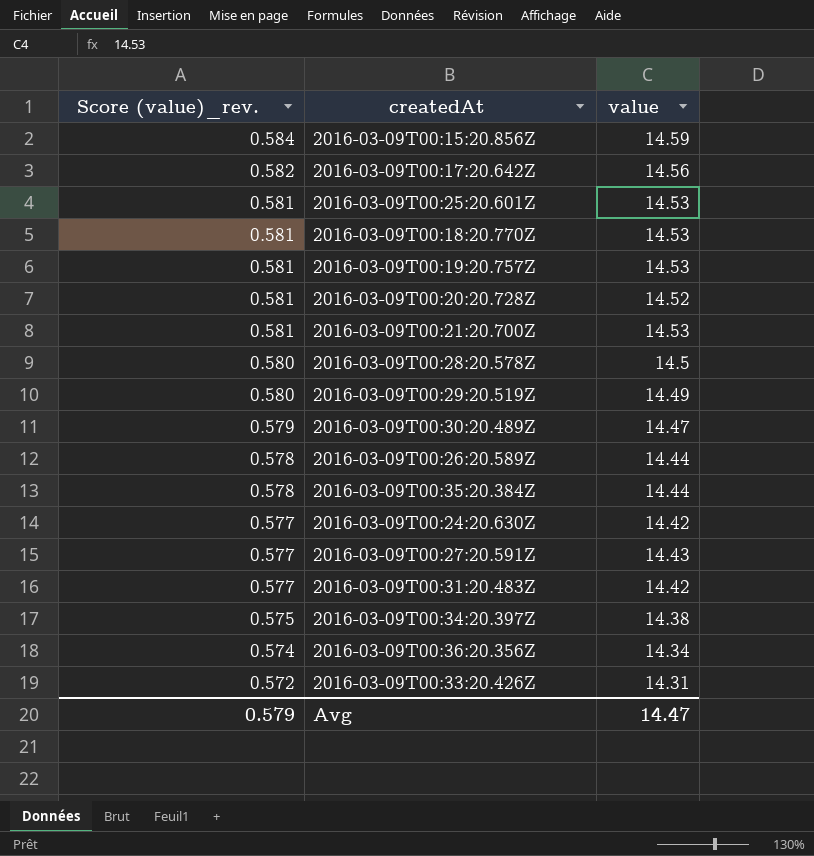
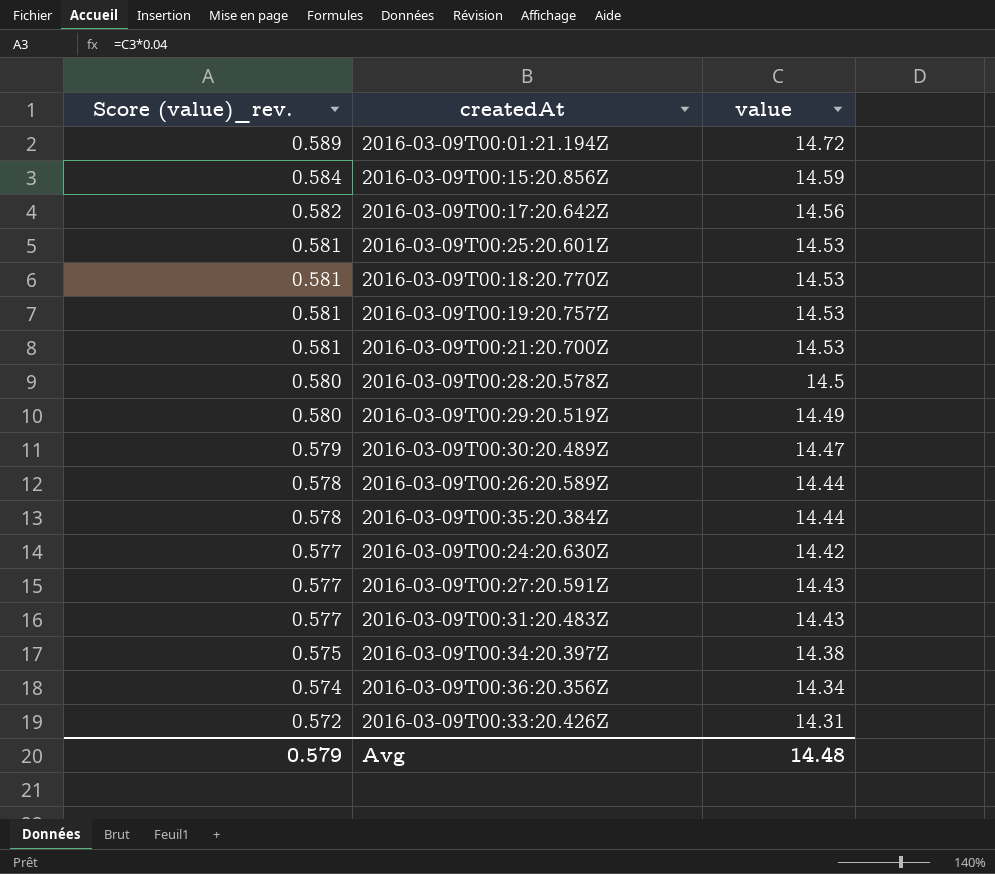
row 2016-03-09T00:20:20.728Z: 0.581 | 14.52 -> none
row 2016-03-09T00:01:21.194Z: none -> 0.589 | 14.72
2016-03-09T00:31:20.483Z | value: 14.42 -> 14.43
Avg | value: 14.47 -> 14.48

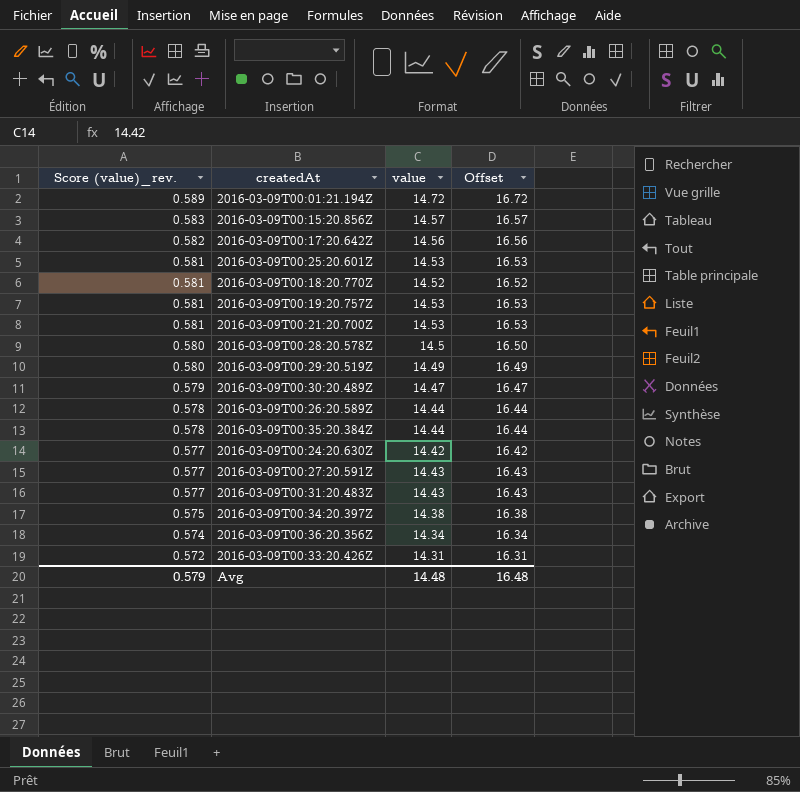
column Offset | formula: none -> [value] + 2
2016-03-09T00:15:20.856Z | Score (value)_rev.: 0.584 -> 0.583
2016-03-09T00:15:20.856Z | value: 14.59 -> 14.57
2016-03-09T00:18:20.770Z | value: 14.53 -> 14.52

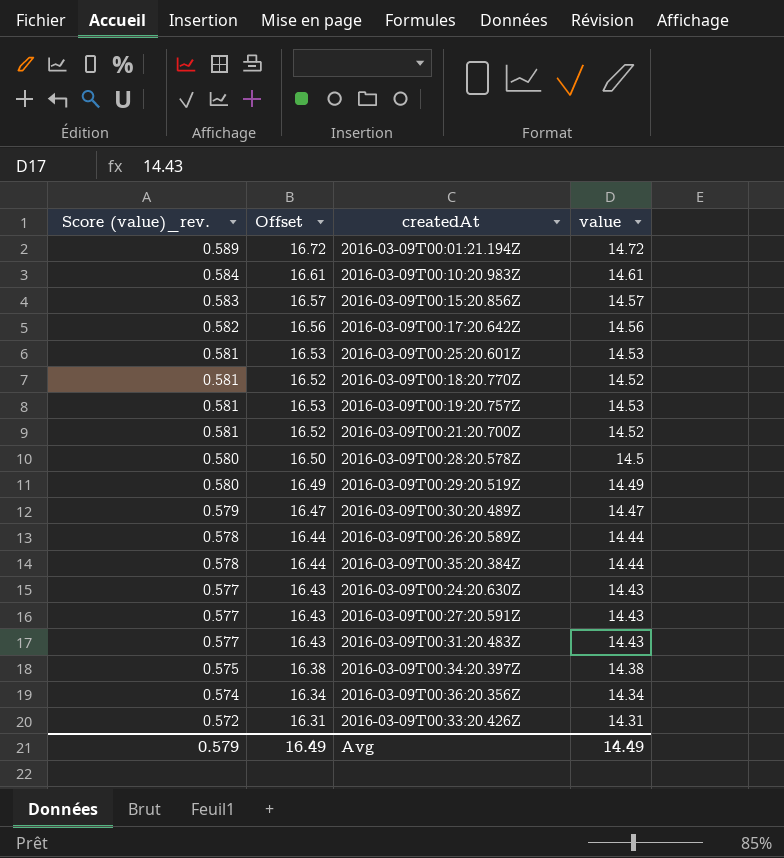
column Offset | position: 4 -> 2
row 2016-03-09T00:10:20.983Z: none -> 0.584 | 16.61 | 14.61
2016-03-09T00:21:20.700Z | Offset: 16.53 -> 16.52
2016-03-09T00:21:20.700Z | value: 14.53 -> 14.52
2016-03-09T00:24:20.630Z | Offset: 16.42 -> 16.43
2016-03-09T00:24:20.630Z | value: 14.42 -> 14.43
Avg | Offset: 16.48 -> 16.49
Avg | value: 14.48 -> 14.49

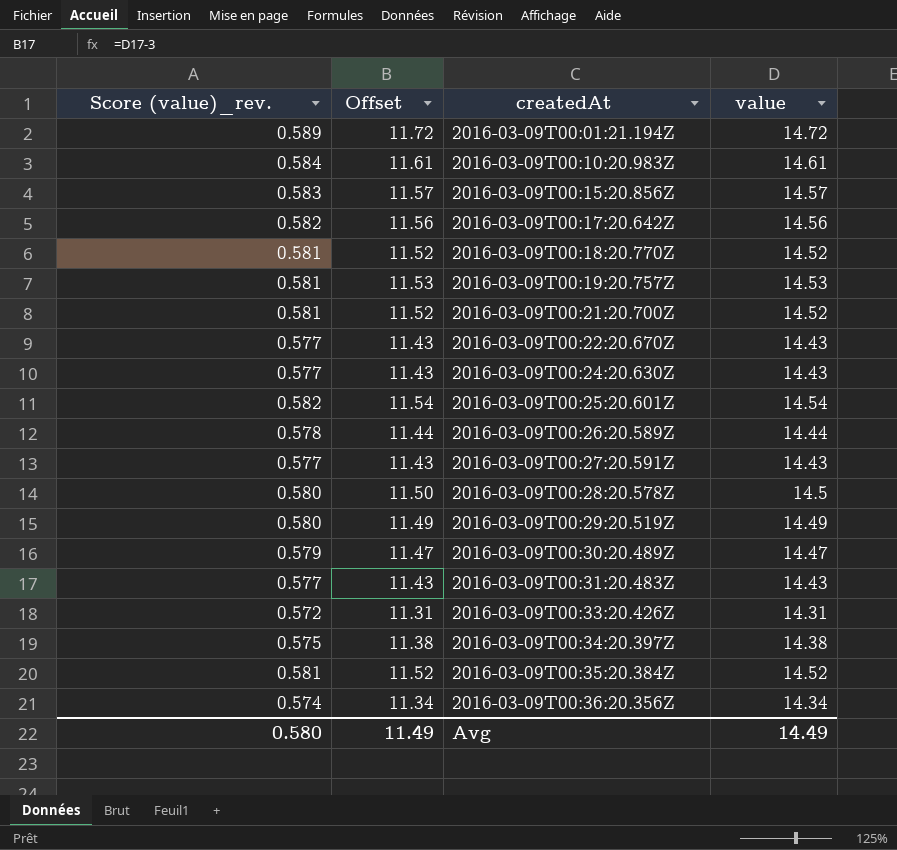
row order: Score (value)_rev. descending -> createdAt ascending
column Offset | formula: [value] + 2 -> [value] - 3
row 2016-03-09T00:22:20.670Z: none -> 0.577 | 11.43 | 14.43
2016-03-09T00:25:20.601Z | Score (value)_rev.: 0.581 -> 0.582
2016-03-09T00:25:20.601Z | value: 14.53 -> 14.54
2016-03-09T00:35:20.384Z | Score (value)_rev.: 0.578 -> 0.581
2016-03-09T00:35:20.384Z | value: 14.44 -> 14.52
Avg | Score (value)_rev.: 0.579 -> 0.580
Avg | Offset: 16.49 -> 11.49

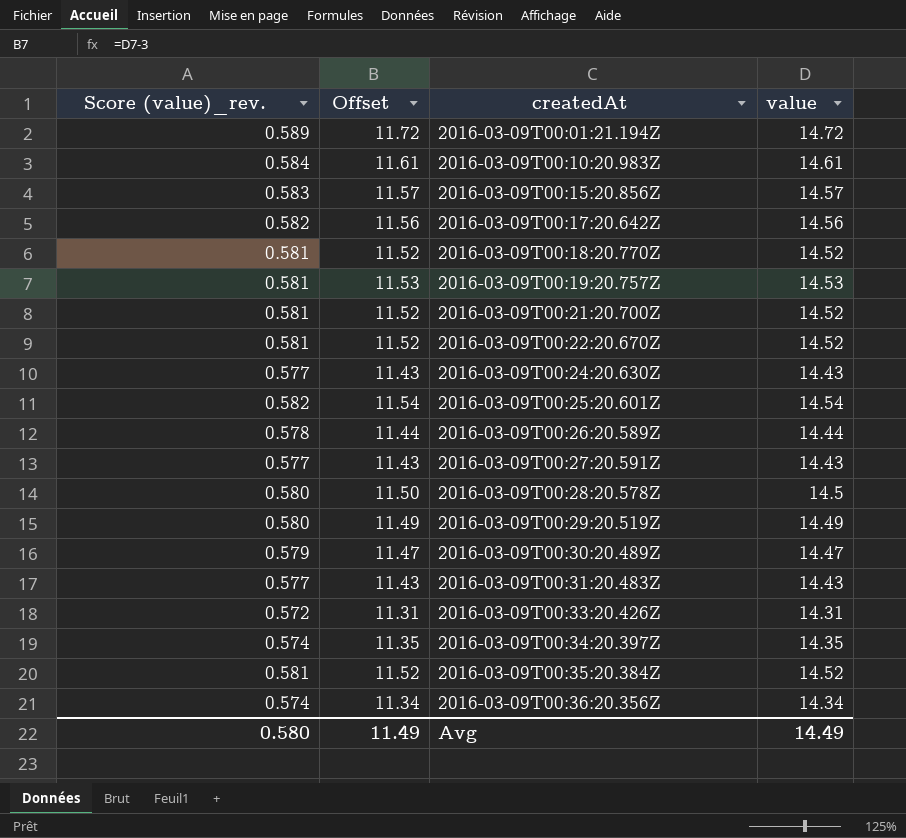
2016-03-09T00:22:20.670Z | Score (value)_rev.: 0.577 -> 0.581
2016-03-09T00:22:20.670Z | Offset: 11.43 -> 11.52
2016-03-09T00:22:20.670Z | value: 14.43 -> 14.52
2016-03-09T00:34:20.397Z | Score (value)_rev.: 0.575 -> 0.574
2016-03-09T00:34:20.397Z | Offset: 11.38 -> 11.35
2016-03-09T00:34:20.397Z | value: 14.38 -> 14.35

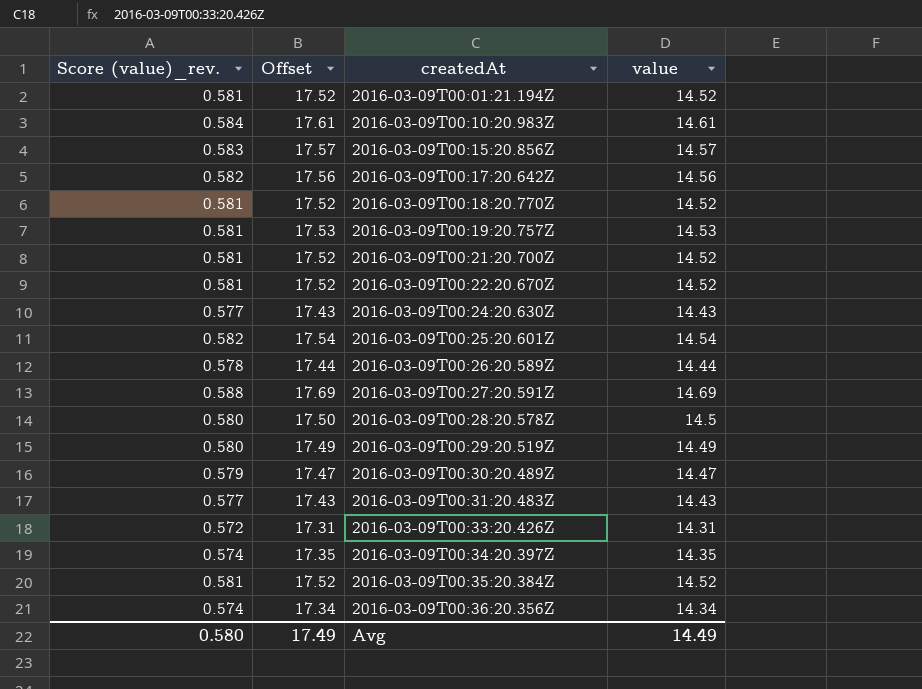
column Offset | formula: [value] - 3 -> [value] + 3
2016-03-09T00:01:21.194Z | Score (value)_rev.: 0.589 -> 0.581
2016-03-09T00:01:21.194Z | value: 14.72 -> 14.52
2016-03-09T00:27:20.591Z | Score (value)_rev.: 0.577 -> 0.588
2016-03-09T00:27:20.591Z | value: 14.43 -> 14.69
Avg | Offset: 11.49 -> 17.49

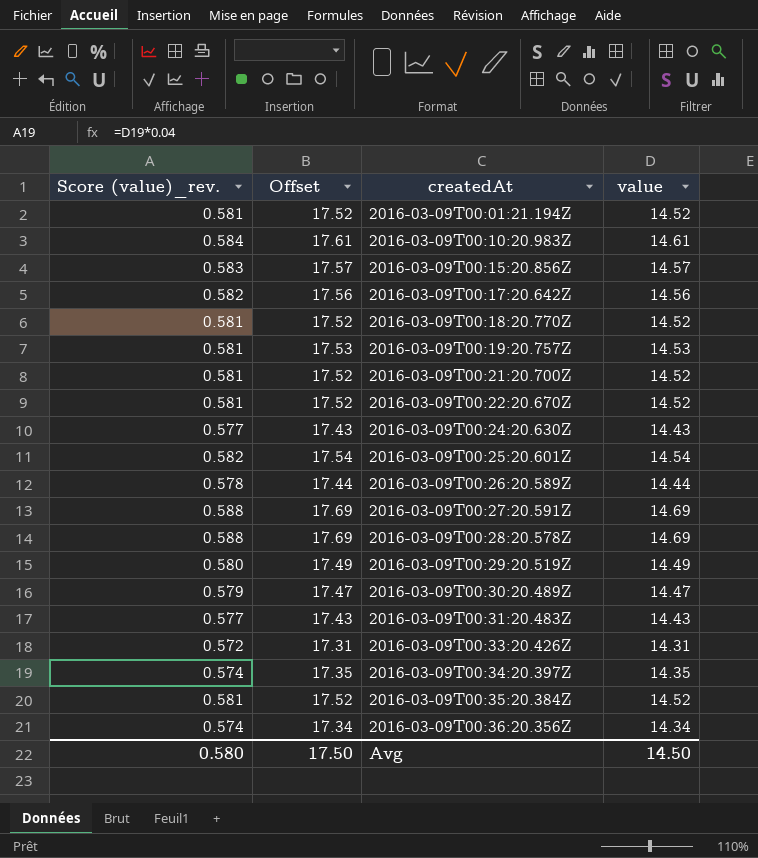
2016-03-09T00:28:20.578Z | Score (value)_rev.: 0.580 -> 0.588
2016-03-09T00:28:20.578Z | Offset: 17.50 -> 17.69
2016-03-09T00:28:20.578Z | value: 14.5 -> 14.69
Avg | Offset: 17.49 -> 17.50
Avg | value: 14.49 -> 14.50

